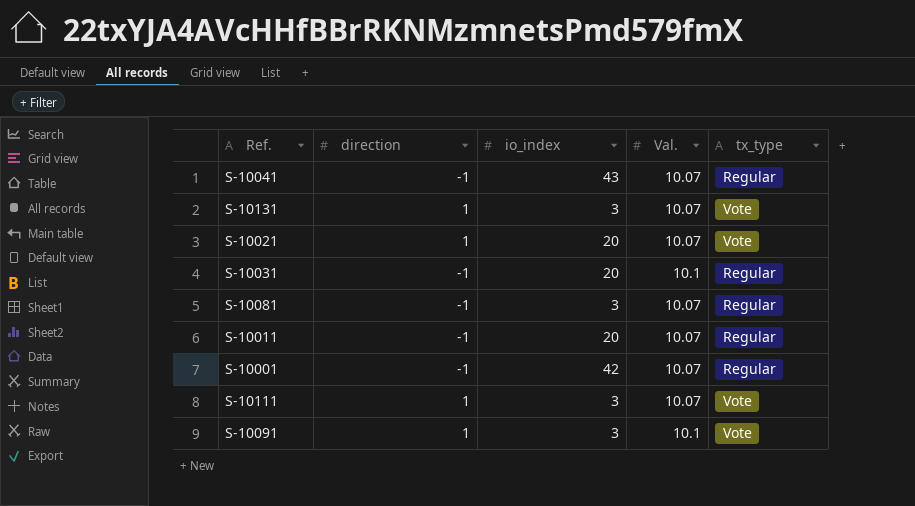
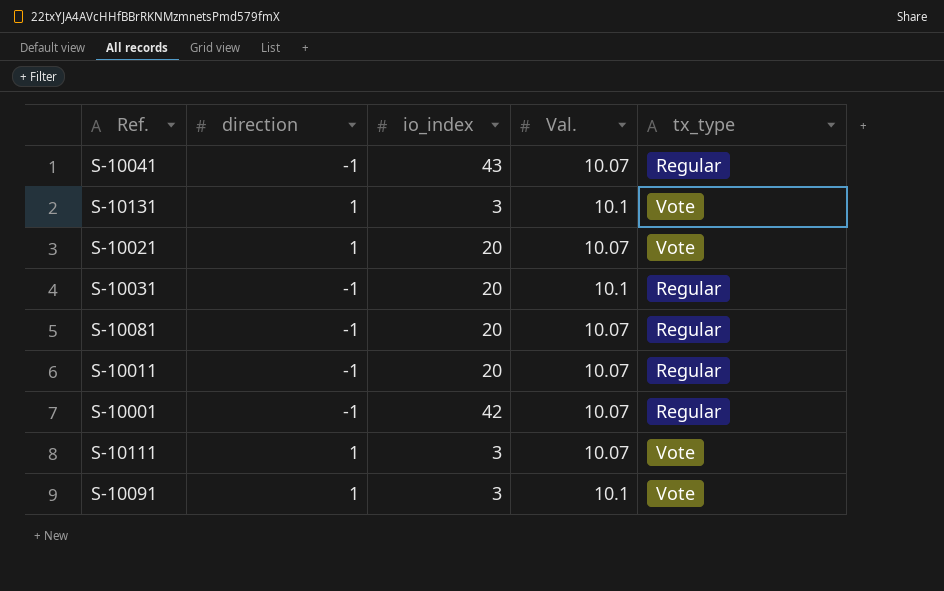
S-10131 | Val.: 10.07 -> 10.1
S-10081 | io_index: 3 -> 20

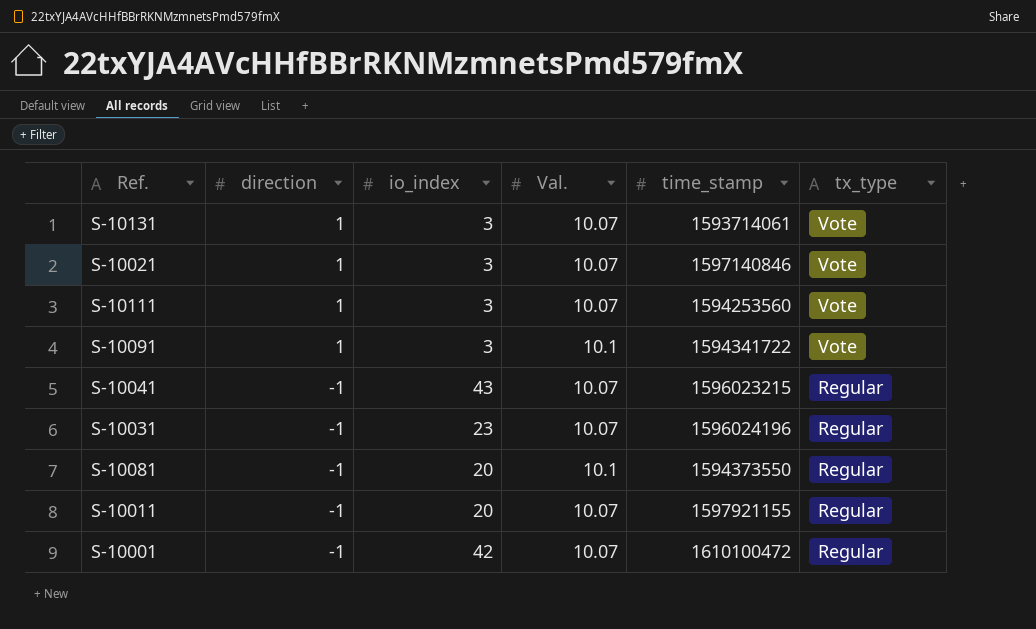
row order: none -> direction descending
column time_stamp | position: none -> 5
S-10131 | Val.: 10.1 -> 10.07
S-10021 | io_index: 20 -> 3
S-10031 | io_index: 20 -> 23
S-10031 | Val.: 10.1 -> 10.07
S-10081 | Val.: 10.07 -> 10.1

